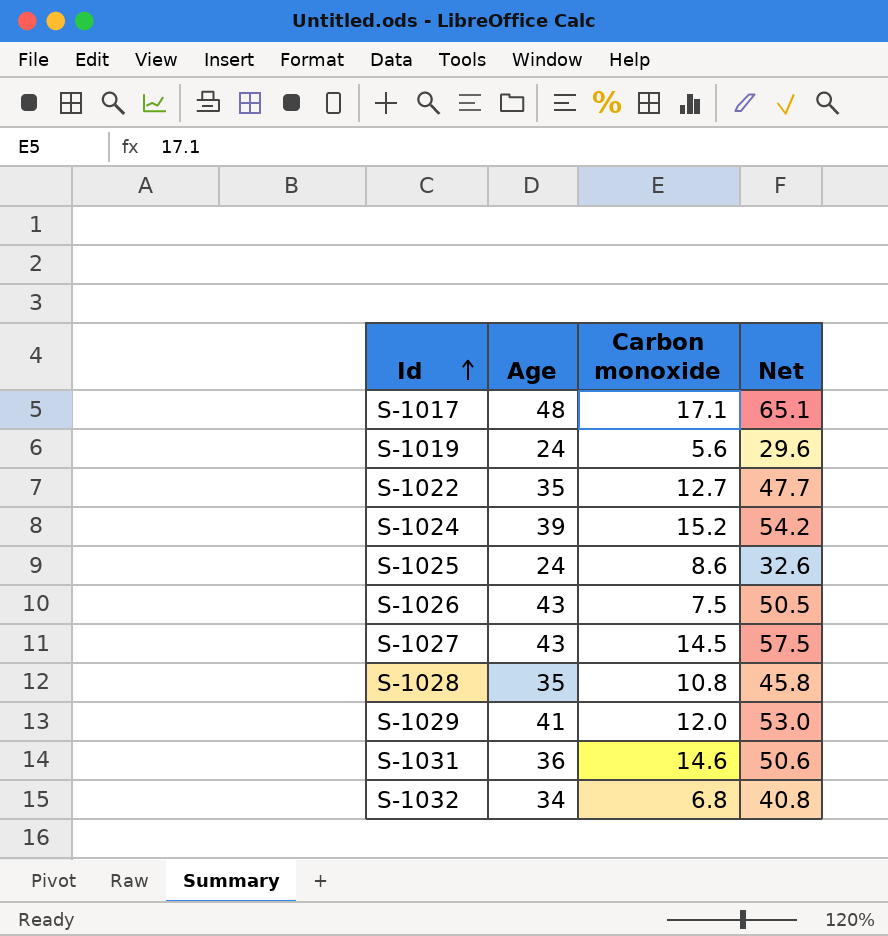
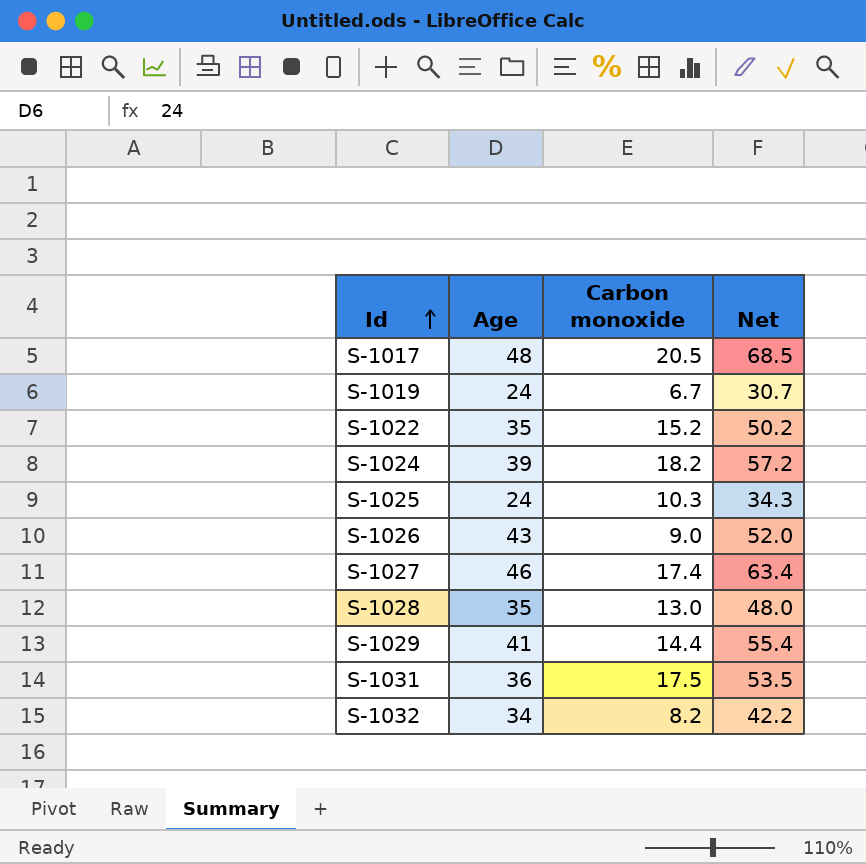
S-1017 | Carbon monoxide: 17.1 -> 20.5
S-1017 | Net: 65.1 -> 68.5
S-1019 | Carbon monoxide: 5.6 -> 6.7
S-1019 | Net: 29.6 -> 30.7
S-1022 | Carbon monoxide: 12.7 -> 15.2
S-1022 | Net: 47.7 -> 50.2
S-1024 | Carbon monoxide: 15.2 -> 18.2
S-1024 | Net: 54.2 -> 57.2
S-1025 | Carbon monoxide: 8.6 -> 10.3
S-1025 | Net: 32.6 -> 34.3
S-1026 | Carbon monoxide: 7.5 -> 9.0
S-1026 | Net: 50.5 -> 52.0
S-1027 | Age: 43 -> 46
S-1027 | Carbon monoxide: 14.5 -> 17.4
S-1027 | Net: 57.5 -> 63.4
S-1028 | Carbon monoxide: 10.8 -> 13.0
S-1028 | Net: 45.8 -> 48.0
S-1029 | Carbon monoxide: 12.0 -> 14.4
S-1029 | Net: 53.0 -> 55.4
S-1031 | Carbon monoxide: 14.6 -> 17.5
S-1031 | Net: 50.6 -> 53.5
S-1032 | Carbon monoxide: 6.8 -> 8.2
S-1032 | Net: 40.8 -> 42.2

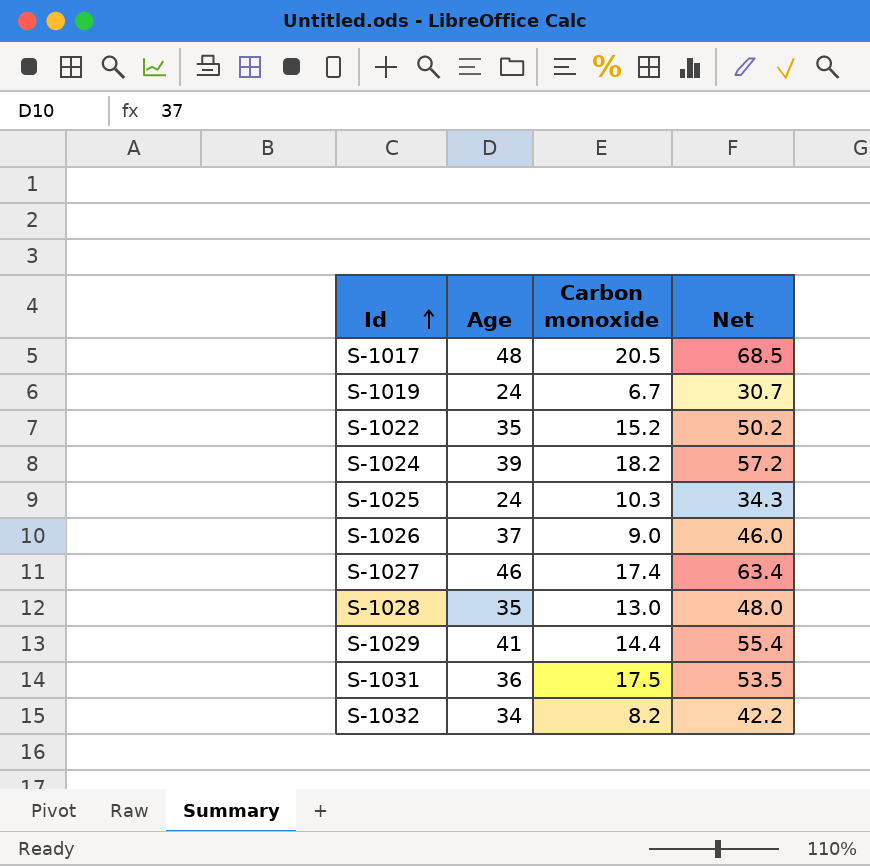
S-1026 | Age: 43 -> 37
S-1026 | Net: 52.0 -> 46.0

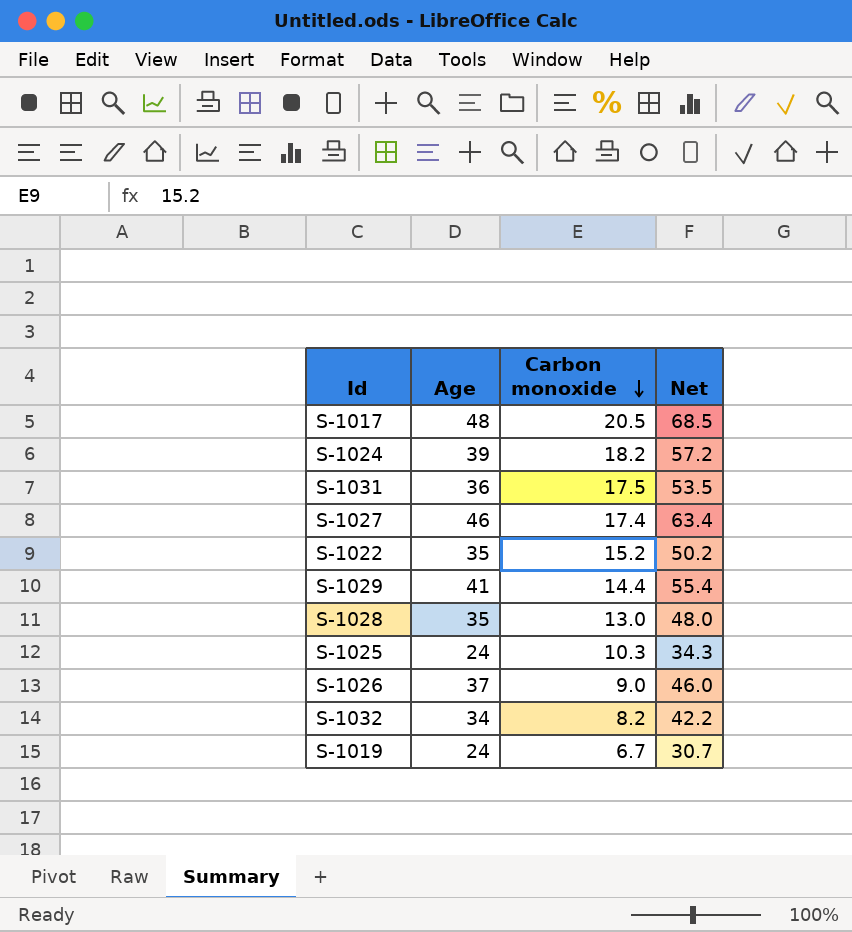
row order: Id ascending -> Carbon monoxide descending

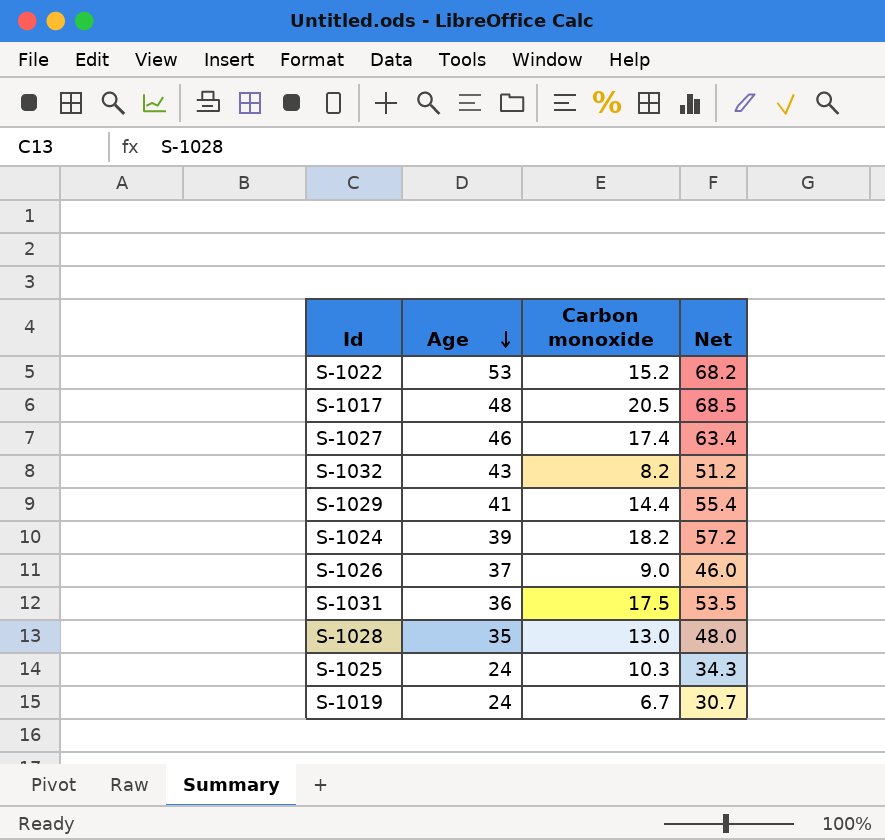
row order: Carbon monoxide descending -> Age descending
S-1022 | Age: 35 -> 53
S-1022 | Net: 50.2 -> 68.2
S-1032 | Age: 34 -> 43
S-1032 | Net: 42.2 -> 51.2

